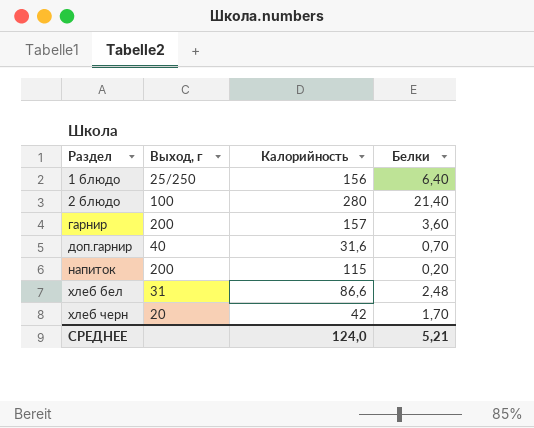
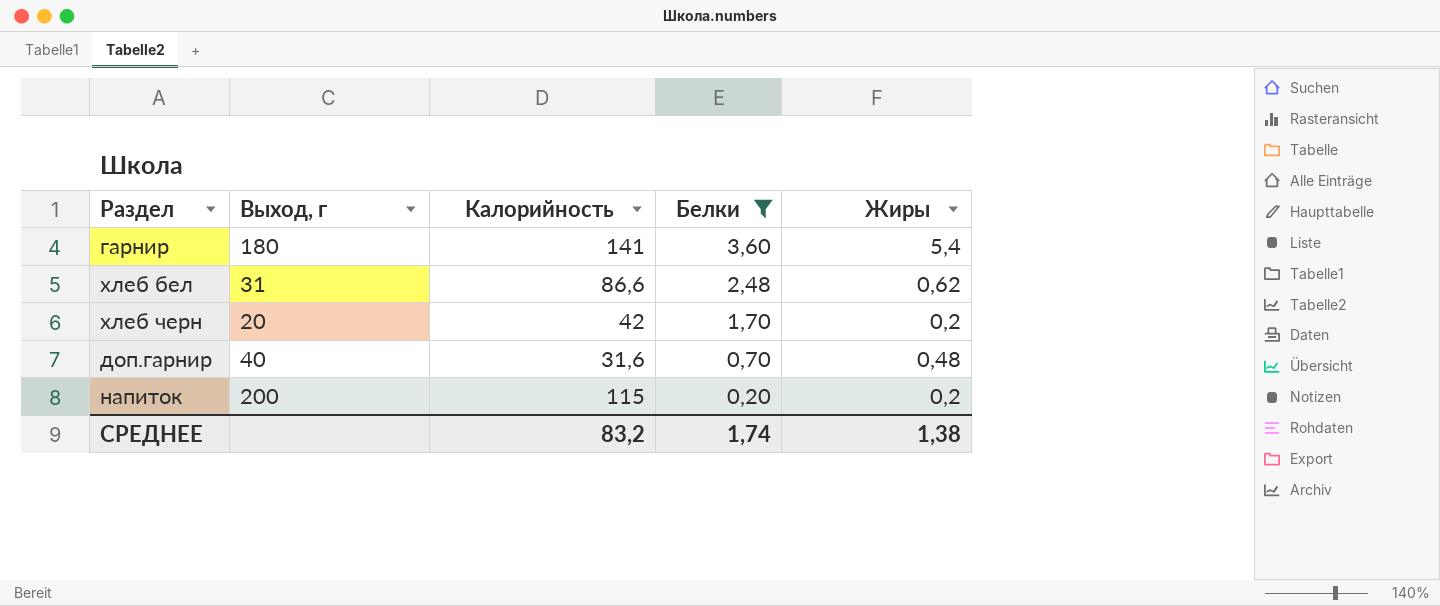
filter: none -> Белки <= 3,60
row order: Раздел ascending -> Белки descending
column Жиры | position: none -> 5
гарнир | Выход, г: 200 -> 180
гарнир | Калорийность: 157 -> 141
СРЕДНЕЕ | Калорийность: 124,0 -> 83,2
СРЕДНЕЕ | Белки: 5,21 -> 1,74

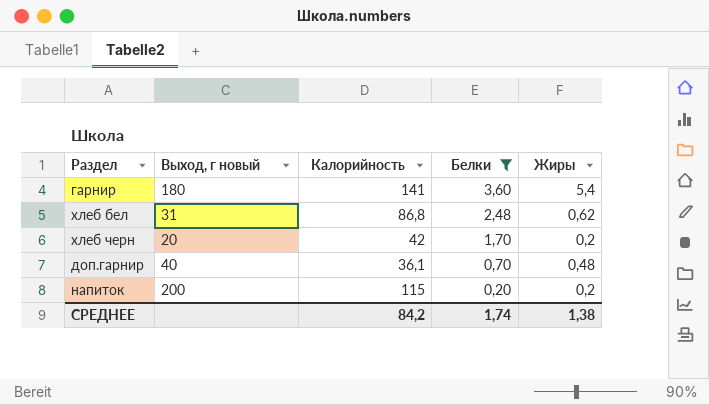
column name: Выход, г -> Выход, г новый
хлеб бел | Калорийность: 86,6 -> 86,8
доп.гарнир | Калорийность: 31,6 -> 36,1
СРЕДНЕЕ | Калорийность: 83,2 -> 84,2

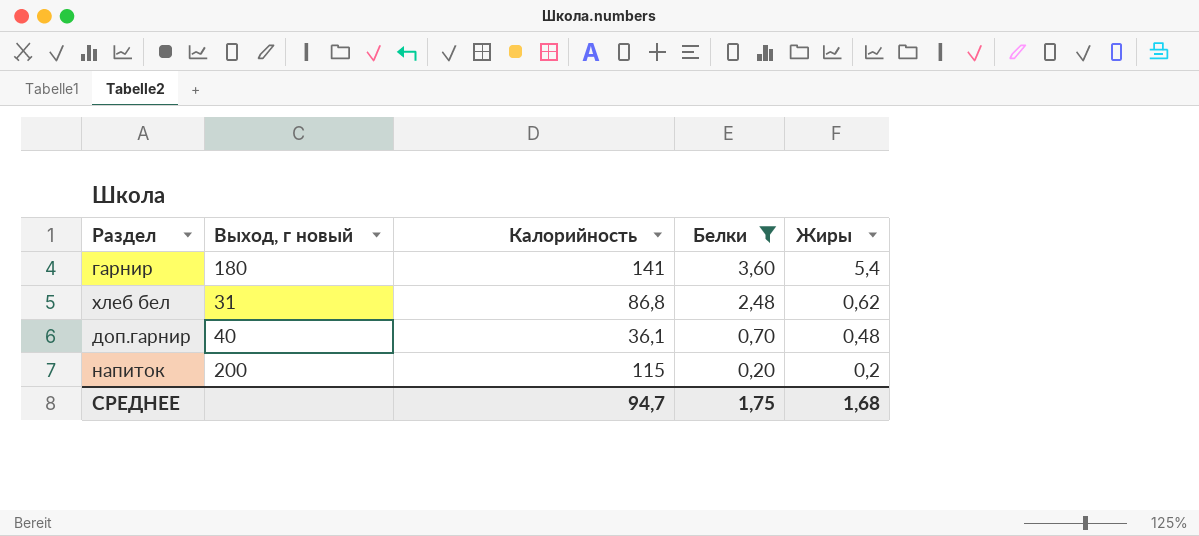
row хлеб черн: 20 | 42 | 1,70 | 0,2 -> none
СРЕДНЕЕ | Калорийность: 84,2 -> 94,7
СРЕДНЕЕ | Белки: 1,74 -> 1,75
СРЕДНЕЕ | Жиры: 1,38 -> 1,68

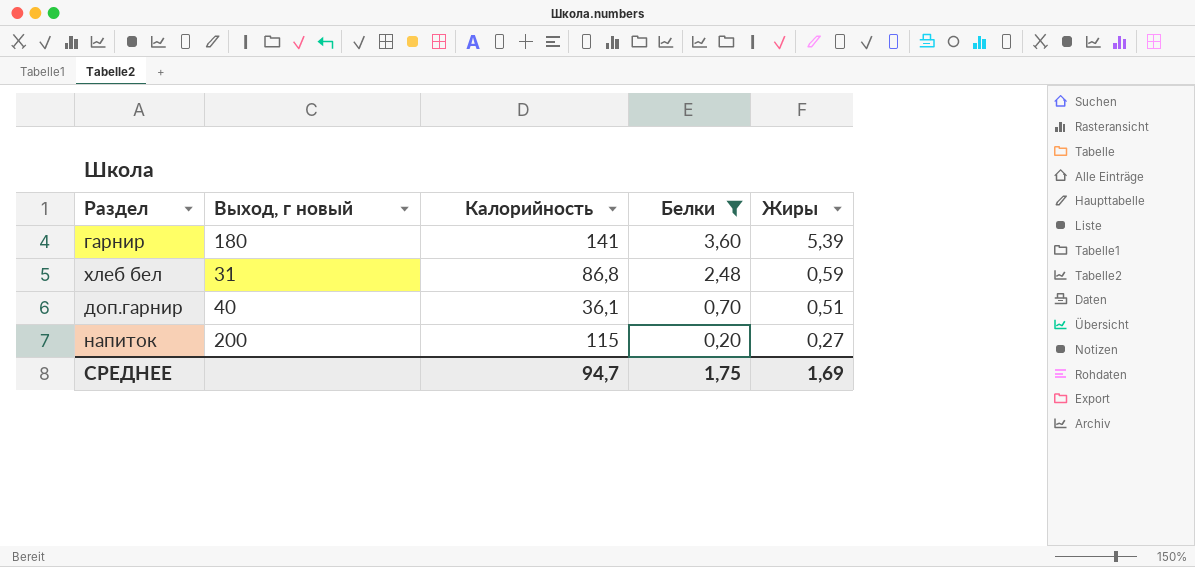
гарнир | Жиры: 5,4 -> 5,39
хлеб бел | Жиры: 0,62 -> 0,59
доп.гарнир | Жиры: 0,48 -> 0,51
напиток | Жиры: 0,2 -> 0,27
СРЕДНЕЕ | Жиры: 1,68 -> 1,69

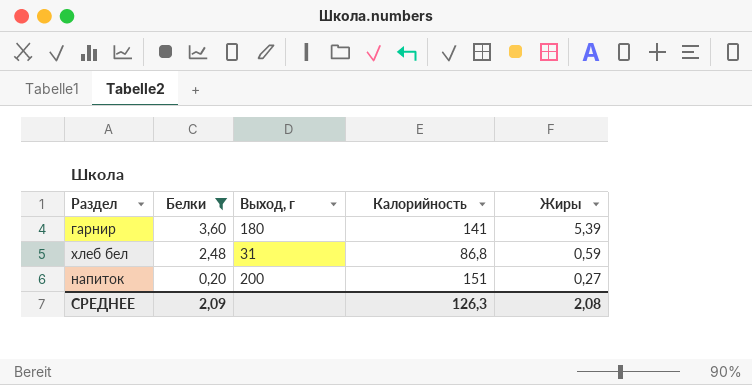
column Белки | position: 4 -> 2
column name: Выход, г новый -> Выход, г
row доп.гарнир: 40 | 36,1 | 0,70 | 0,51 -> none
напиток | Калорийность: 115 -> 151
СРЕДНЕЕ | Белки: 1,75 -> 2,09
СРЕДНЕЕ | Калорийность: 94,7 -> 126,3
СРЕДНЕЕ | Жиры: 1,69 -> 2,08

